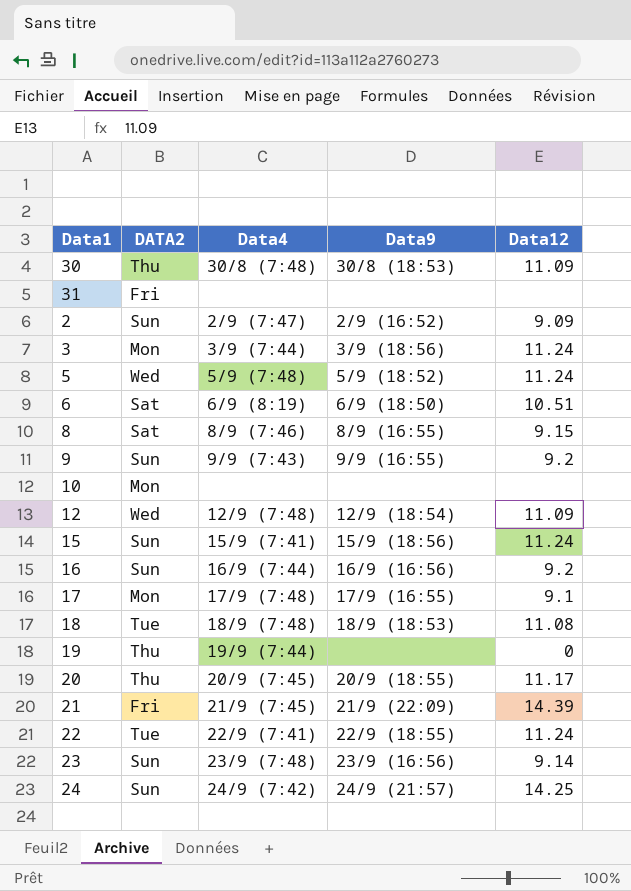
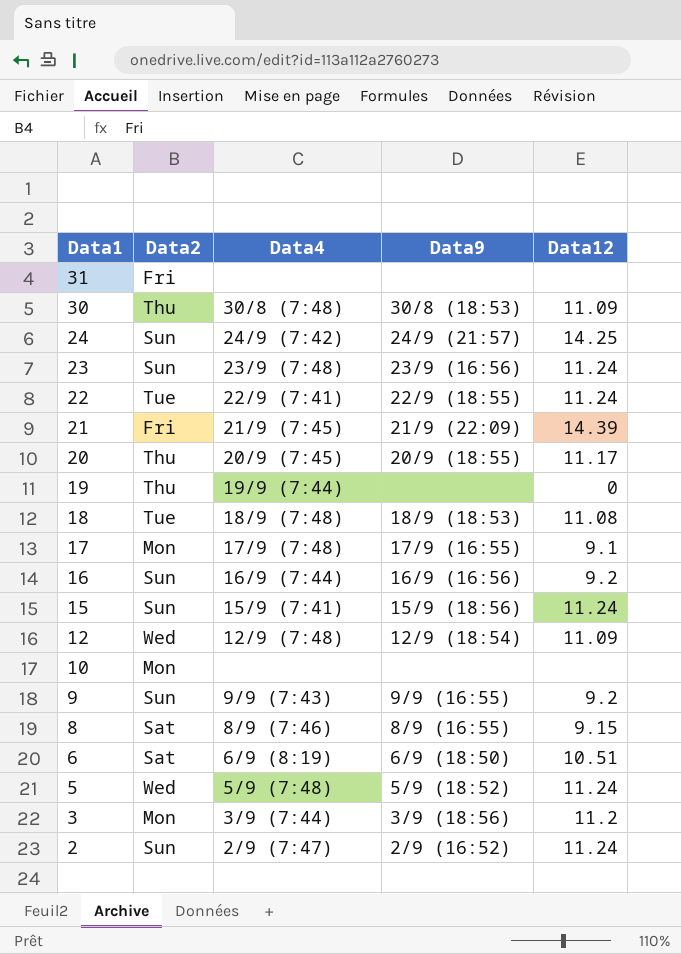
row order: none -> Data1 descending
column name: DATA2 -> Data2
23 | Data12: 9.14 -> 11.24
3 | Data12: 11.24 -> 11.2
2 | Data12: 9.09 -> 11.24

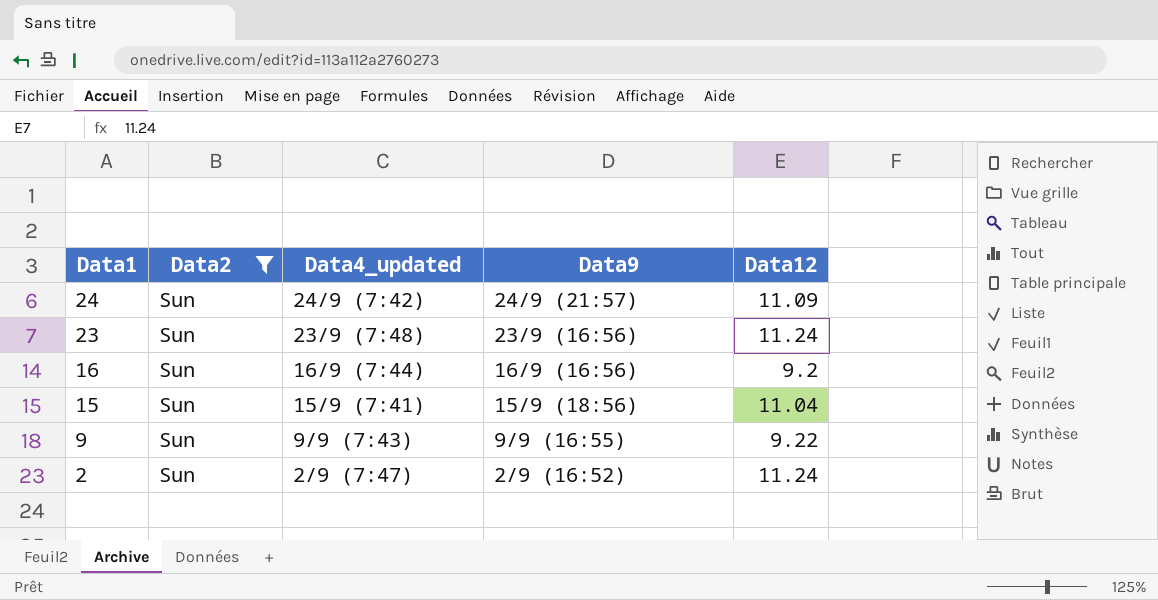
filter: none -> Data2 = Sun
column name: Data4 -> Data4_updated
24 | Data12: 14.25 -> 11.09
15 | Data12: 11.24 -> 11.04
9 | Data12: 9.2 -> 9.22

